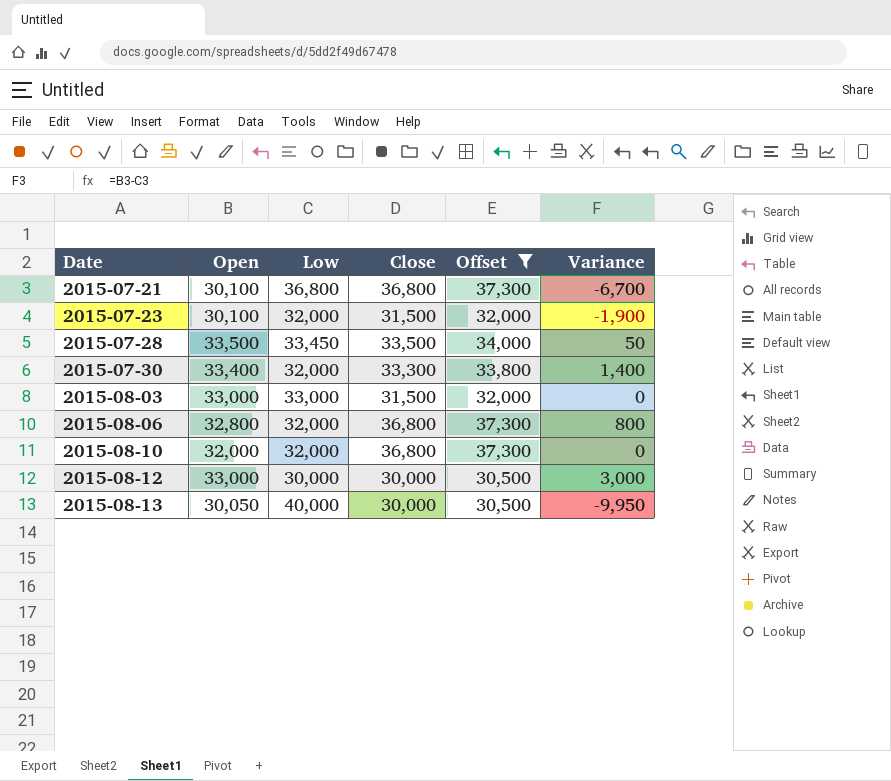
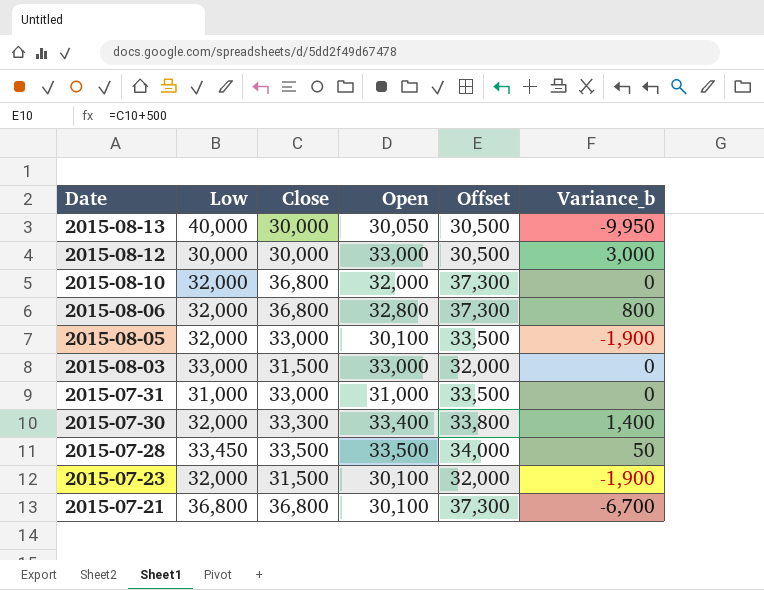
filter: Offset != 33,500 -> none
row order: Date ascending -> Date descending
column Open | position: 2 -> 4
column name: Variance -> Variance_b

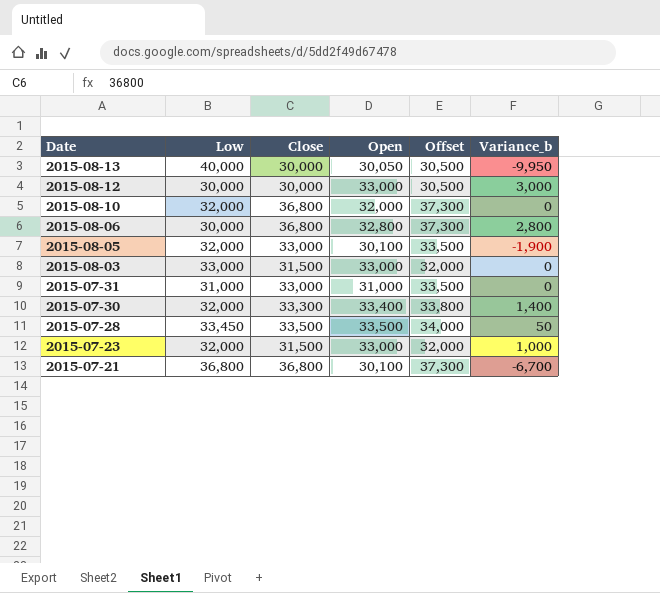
2015-08-06 | Low: 32,000 -> 30,000
2015-08-06 | Variance_b: 800 -> 2,800
2015-07-23 | Open: 30,100 -> 33,000
2015-07-23 | Variance_b: -1,900 -> 1,000

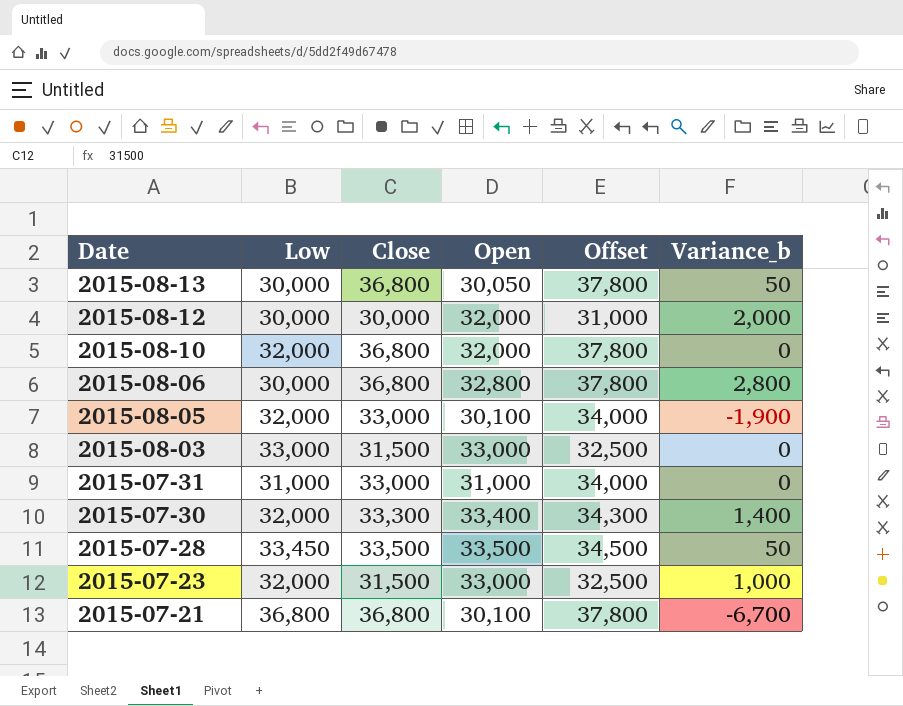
column Offset | formula: [Close] + 500 -> [Close] + 1000
2015-08-13 | Low: 40,000 -> 30,000
2015-08-13 | Close: 30,000 -> 36,800
2015-08-13 | Variance_b: -9,950 -> 50
2015-08-12 | Open: 33,000 -> 32,000
2015-08-12 | Variance_b: 3,000 -> 2,000

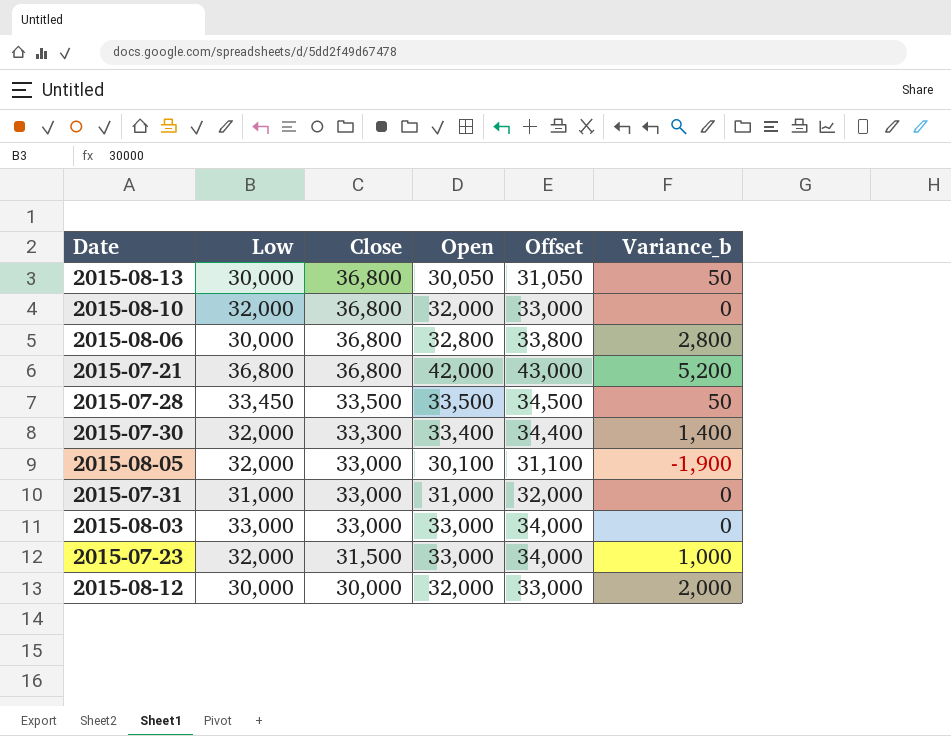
row order: Date descending -> Close descending
column Offset | formula: [Close] + 1000 -> [Open] + 1000
2015-07-21 | Open: 30,100 -> 42,000
2015-07-21 | Variance_b: -6,700 -> 5,200
2015-08-03 | Close: 31,500 -> 33,000

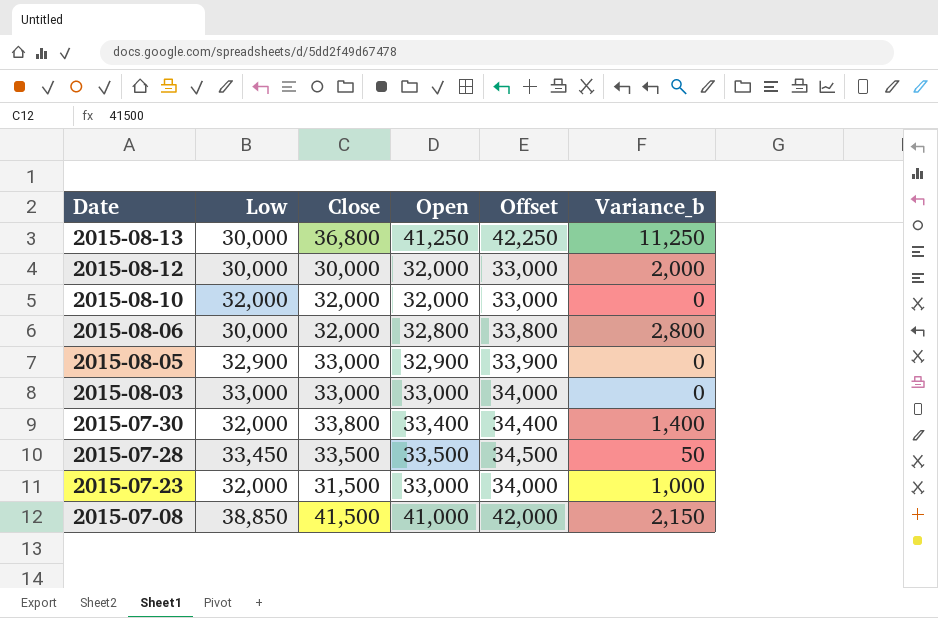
row order: Close descending -> Date descending
row 2015-07-21: 36,800 | 36,800 | 42,000 | 43,000 | 5,200 -> none
row 2015-07-31: 31,000 | 33,000 | 31,000 | 32,000 | 0 -> none
2015-08-13 | Open: 30,050 -> 41,250
2015-08-13 | Offset: 31,050 -> 42,250
2015-08-13 | Variance_b: 50 -> 11,250
2015-08-10 | Close: 36,800 -> 32,000
2015-08-06 | Close: 36,800 -> 32,000
2015-08-05 | Low: 32,000 -> 32,900
2015-08-05 | Open: 30,100 -> 32,900
2015-08-05 | Offset: 31,100 -> 33,900
2015-08-05 | Variance_b: -1,900 -> 0
2015-07-30 | Close: 33,300 -> 33,800
row 2015-07-08: none -> 38,850 | 41,500 | 41,000 | 42,000 | 2,150

